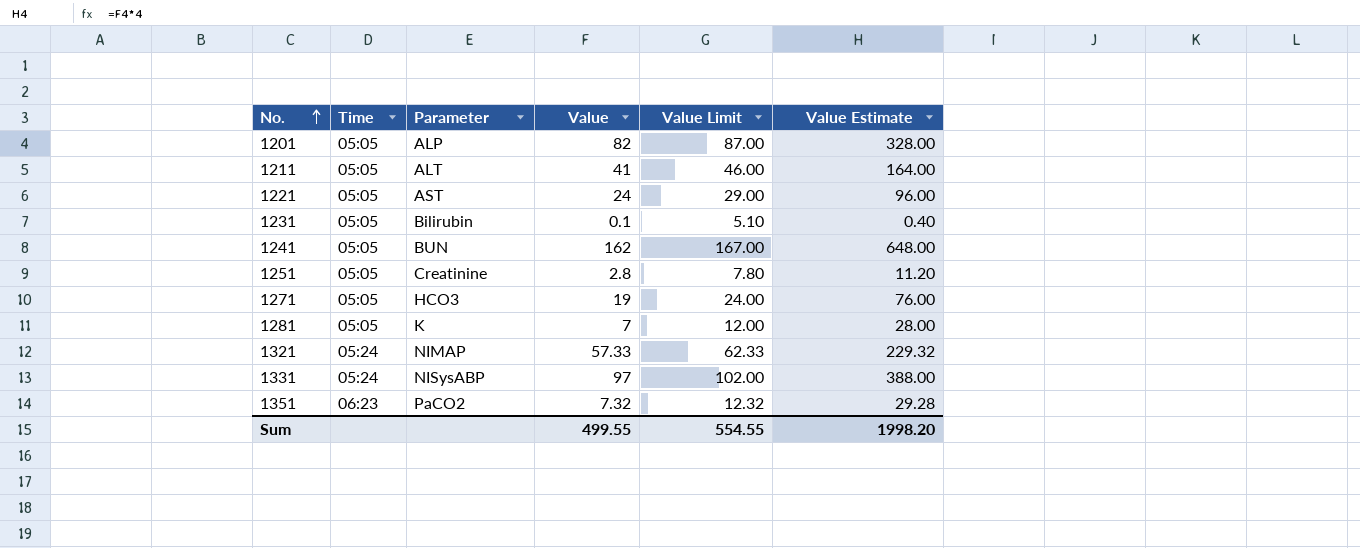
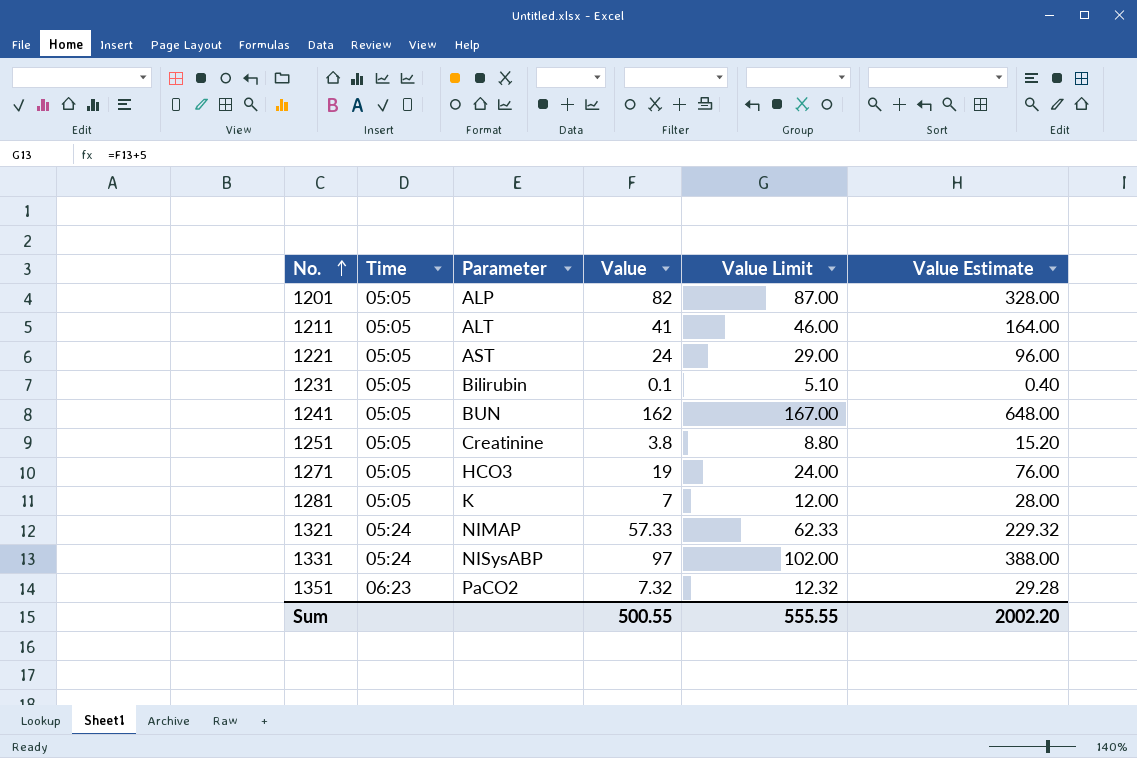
1251 | Value: 2.8 -> 3.8
1251 | Value Limit: 7.80 -> 8.80
1251 | Value Estimate: 11.20 -> 15.20
Sum | Value: 499.55 -> 500.55
Sum | Value Limit: 554.55 -> 555.55
Sum | Value Estimate: 1998.20 -> 2002.20

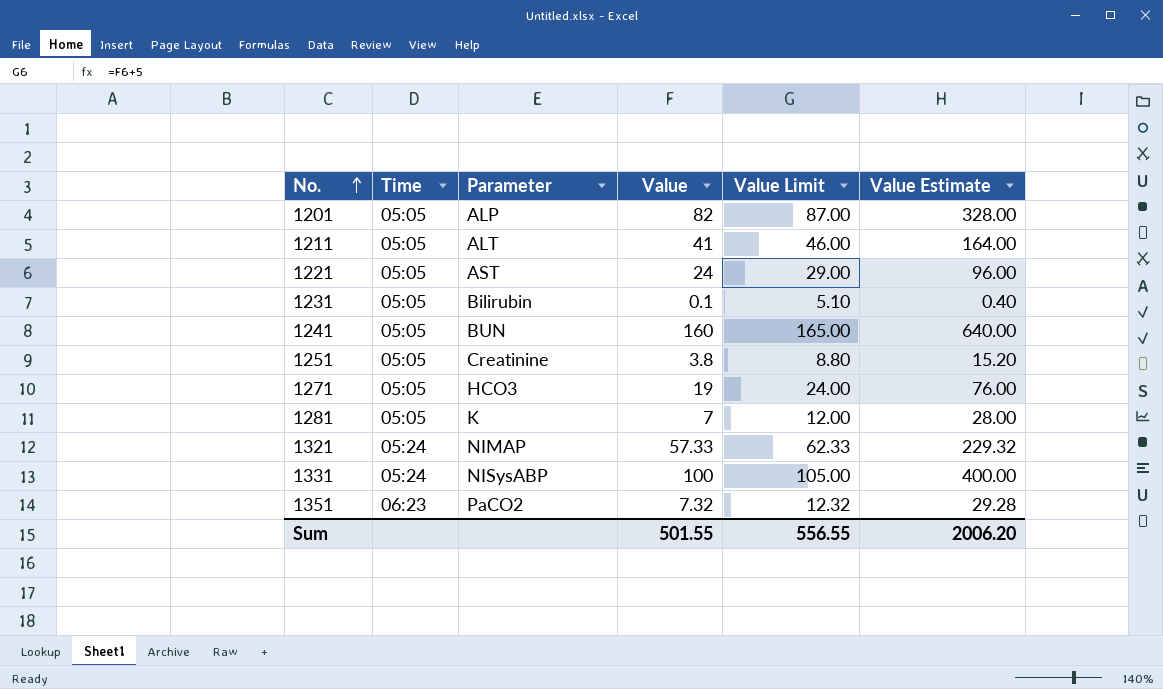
1241 | Value: 162 -> 160
1241 | Value Limit: 167.00 -> 165.00
1241 | Value Estimate: 648.00 -> 640.00
1331 | Value: 97 -> 100
1331 | Value Limit: 102.00 -> 105.00
1331 | Value Estimate: 388.00 -> 400.00
Sum | Value: 500.55 -> 501.55
Sum | Value Limit: 555.55 -> 556.55
Sum | Value Estimate: 2002.20 -> 2006.20

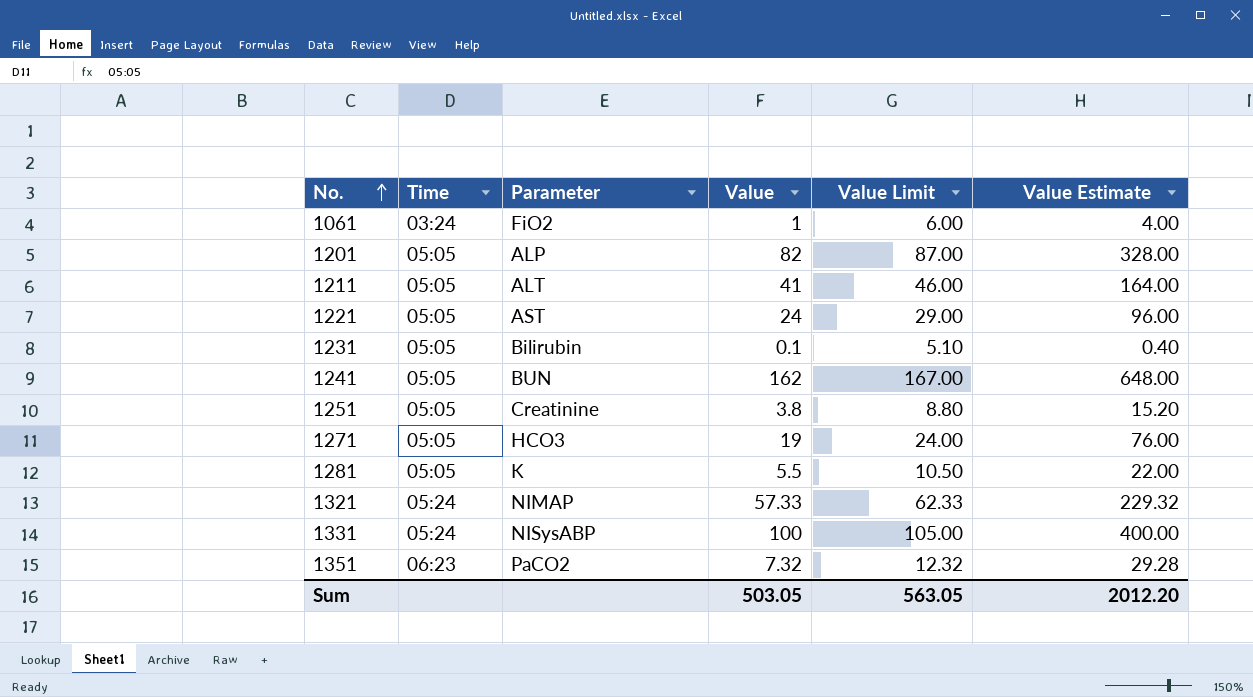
row 1061: none -> 03:24 | FiO2 | 1 | 6.00 | 4.00
1241 | Value: 160 -> 162
1241 | Value Limit: 165.00 -> 167.00
1241 | Value Estimate: 640.00 -> 648.00
1281 | Value: 7 -> 5.5
1281 | Value Limit: 12.00 -> 10.50
1281 | Value Estimate: 28.00 -> 22.00
Sum | Value: 501.55 -> 503.05
Sum | Value Limit: 556.55 -> 563.05
Sum | Value Estimate: 2006.20 -> 2012.20

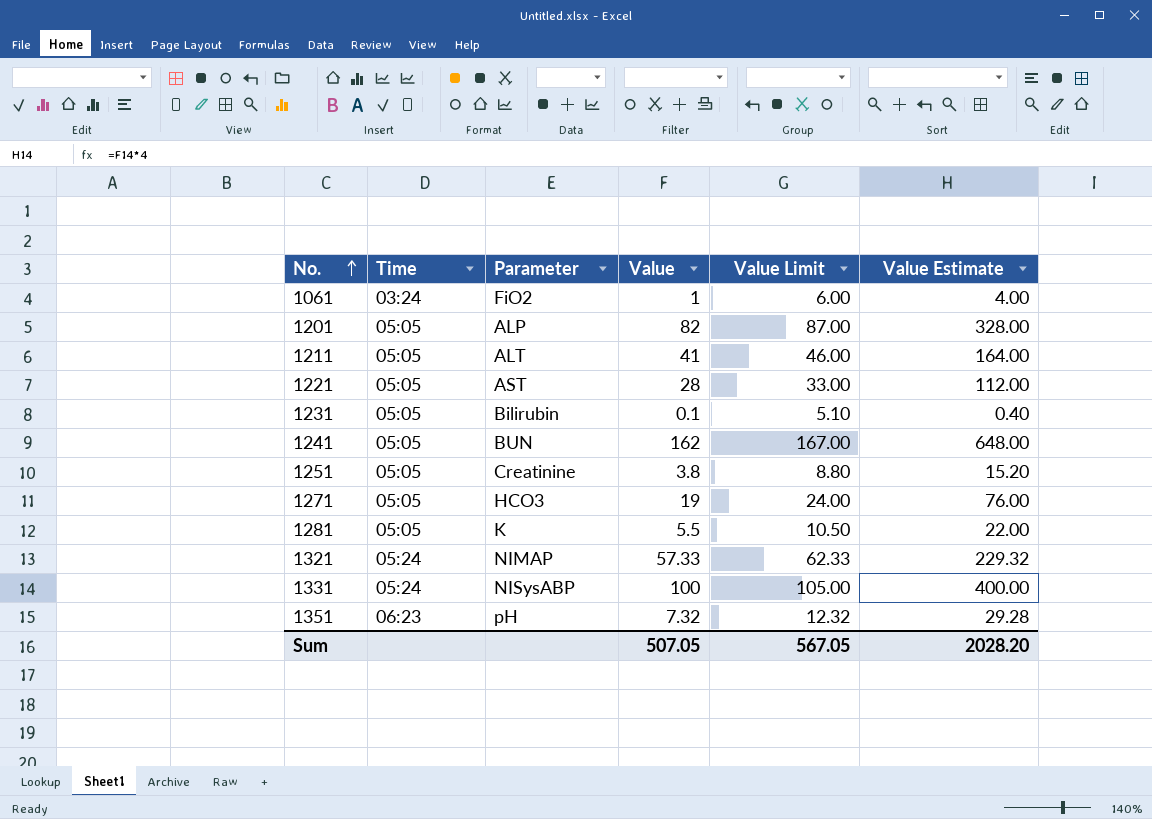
1221 | Value: 24 -> 28
1221 | Value Limit: 29.00 -> 33.00
1221 | Value Estimate: 96.00 -> 112.00
1351 | Parameter: PaCO2 -> pH
Sum | Value: 503.05 -> 507.05
Sum | Value Limit: 563.05 -> 567.05
Sum | Value Estimate: 2012.20 -> 2028.20

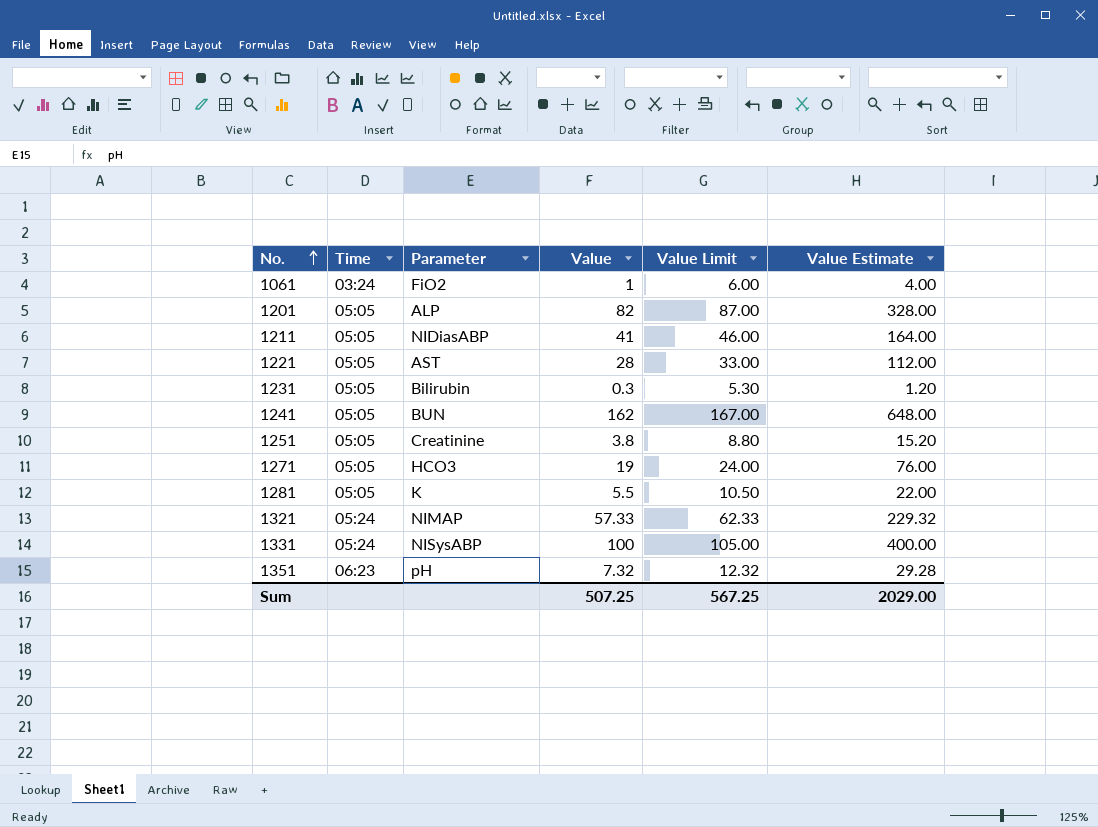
1211 | Parameter: ALT -> NIDiasABP
1231 | Value: 0.1 -> 0.3
1231 | Value Limit: 5.10 -> 5.30
1231 | Value Estimate: 0.40 -> 1.20
Sum | Value: 507.05 -> 507.25
Sum | Value Limit: 567.05 -> 567.25
Sum | Value Estimate: 2028.20 -> 2029.00

